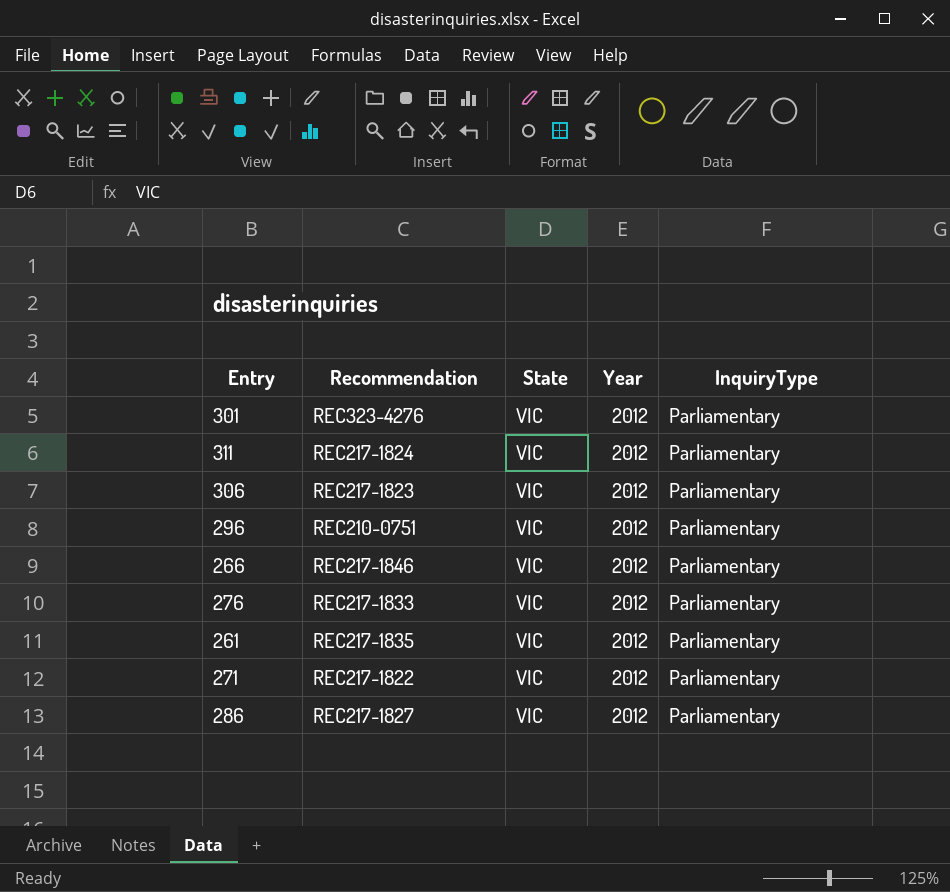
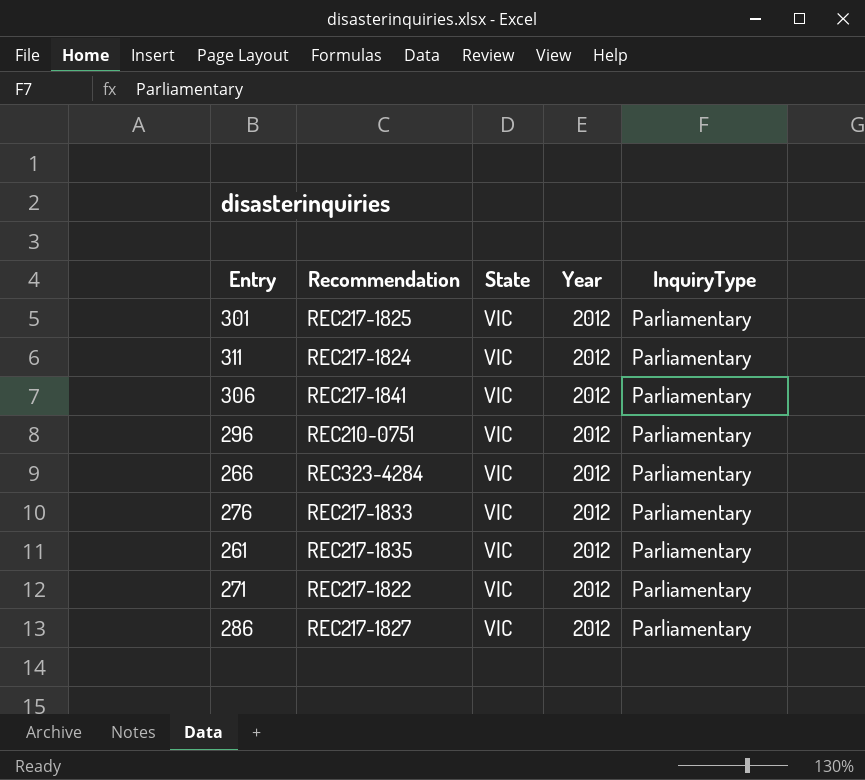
301 | Recommendation: REC323-4276 -> REC217-1825
306 | Recommendation: REC217-1823 -> REC217-1841
266 | Recommendation: REC217-1846 -> REC323-4284

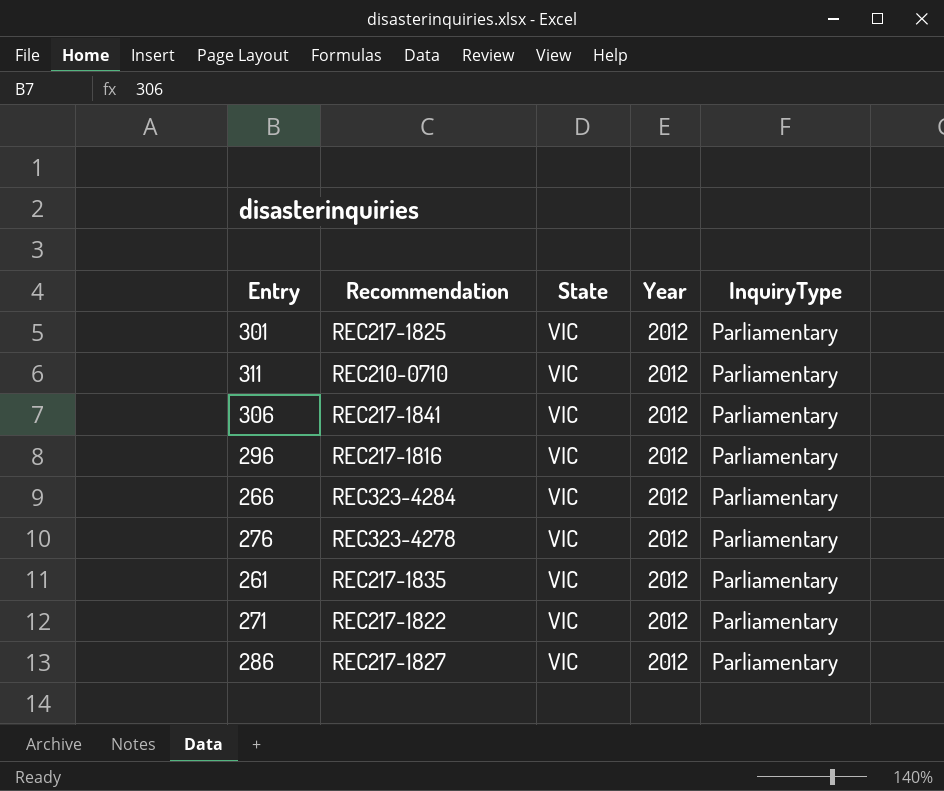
311 | Recommendation: REC217-1824 -> REC210-0710
296 | Recommendation: REC210-0751 -> REC217-1816
276 | Recommendation: REC217-1833 -> REC323-4278

